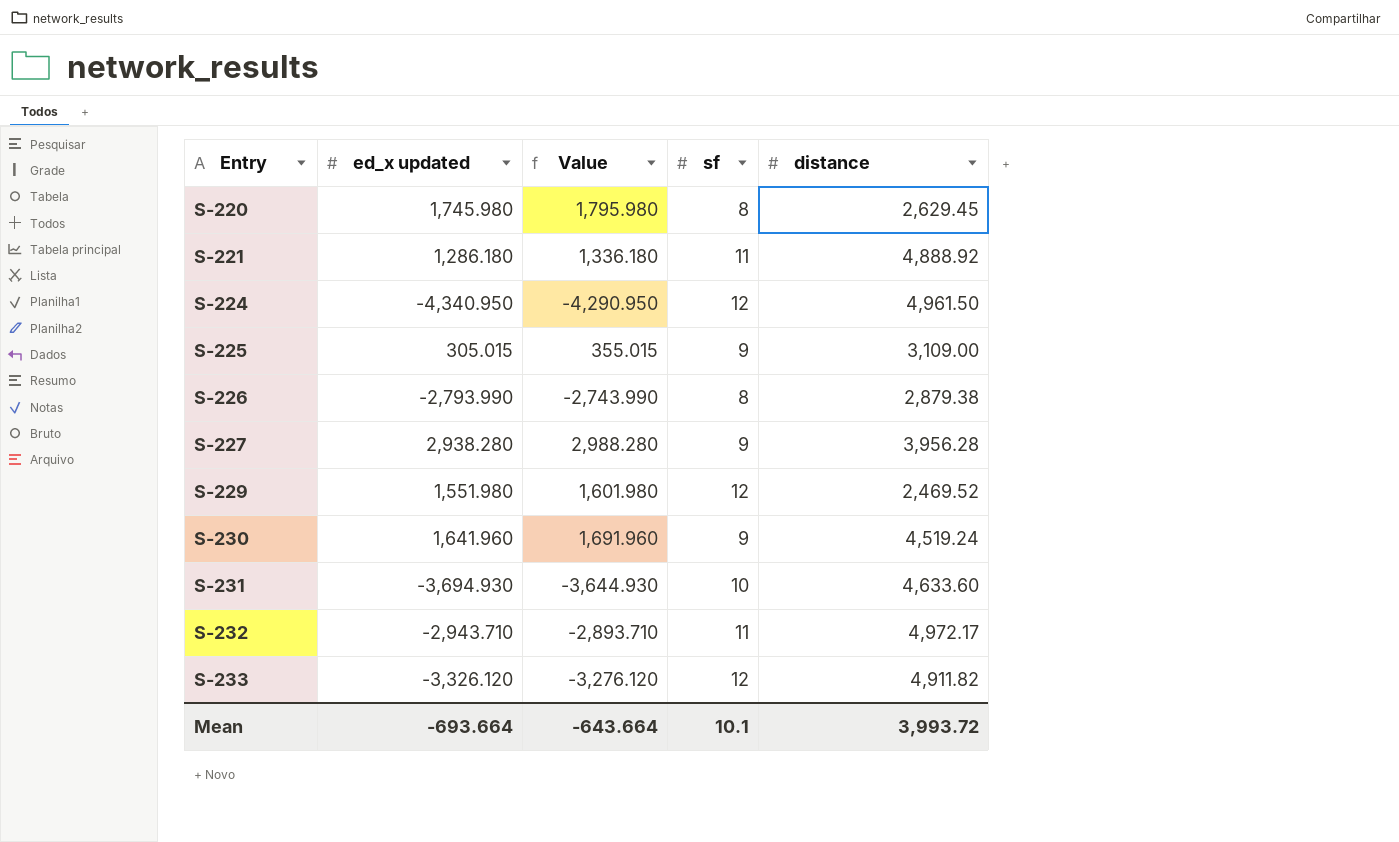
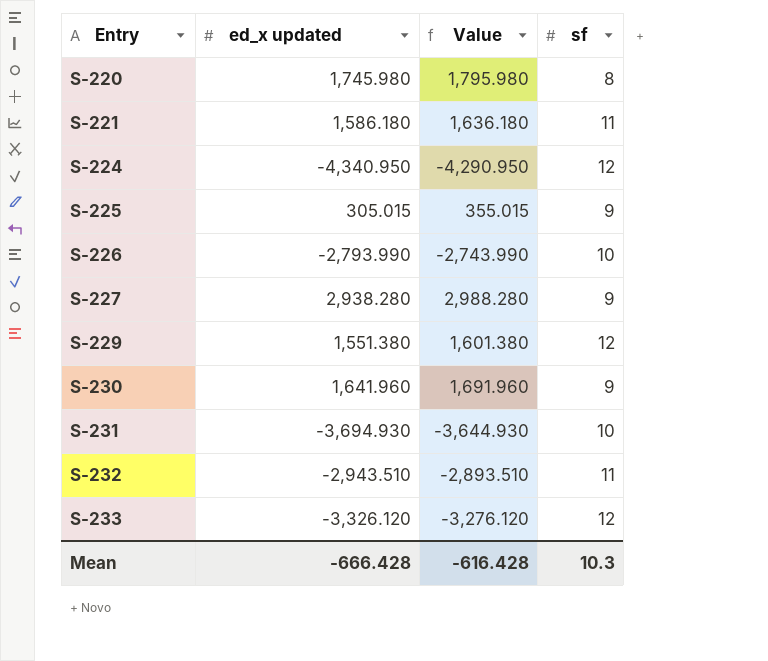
column distance | position: 5 -> none
S-221 | ed_x updated: 1,286.180 -> 1,586.180
S-221 | Value: 1,336.180 -> 1,636.180
S-226 | sf: 8 -> 10
S-229 | ed_x updated: 1,551.980 -> 1,551.380
S-229 | Value: 1,601.980 -> 1,601.380
S-232 | ed_x updated: -2,943.710 -> -2,943.510
S-232 | Value: -2,893.710 -> -2,893.510
Mean | ed_x updated: -693.664 -> -666.428
Mean | Value: -643.664 -> -616.428
Mean | sf: 10.1 -> 10.3

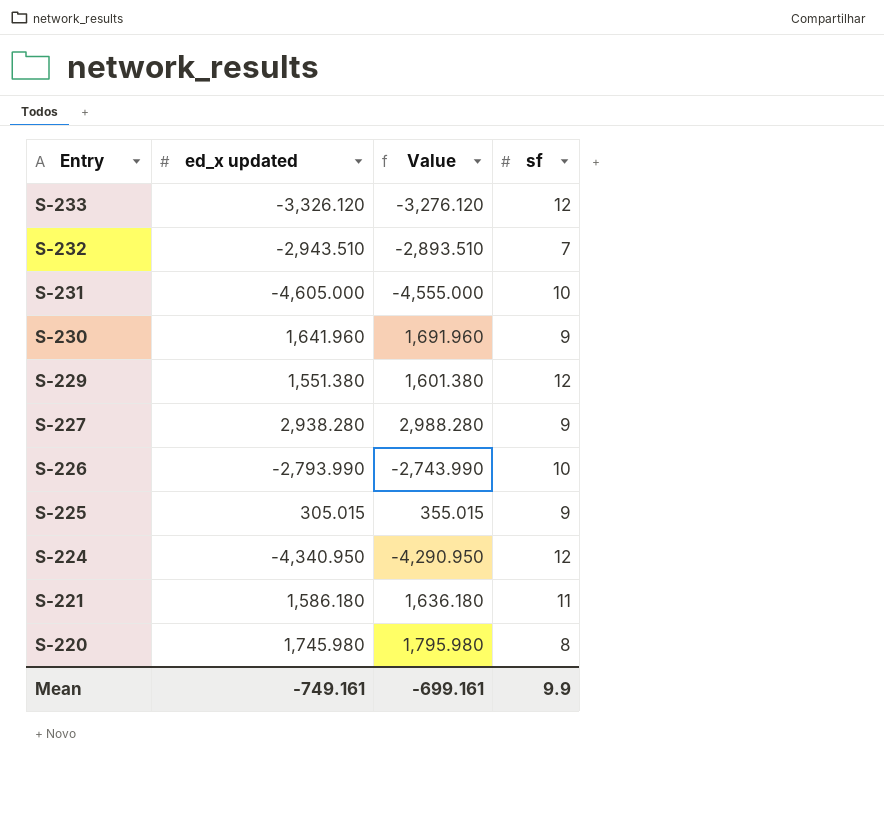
row order: Entry ascending -> Entry descending
S-232 | sf: 11 -> 7
S-231 | ed_x updated: -3,694.930 -> -4,605.000
S-231 | Value: -3,644.930 -> -4,555.000
Mean | ed_x updated: -666.428 -> -749.161
Mean | Value: -616.428 -> -699.161
Mean | sf: 10.3 -> 9.9

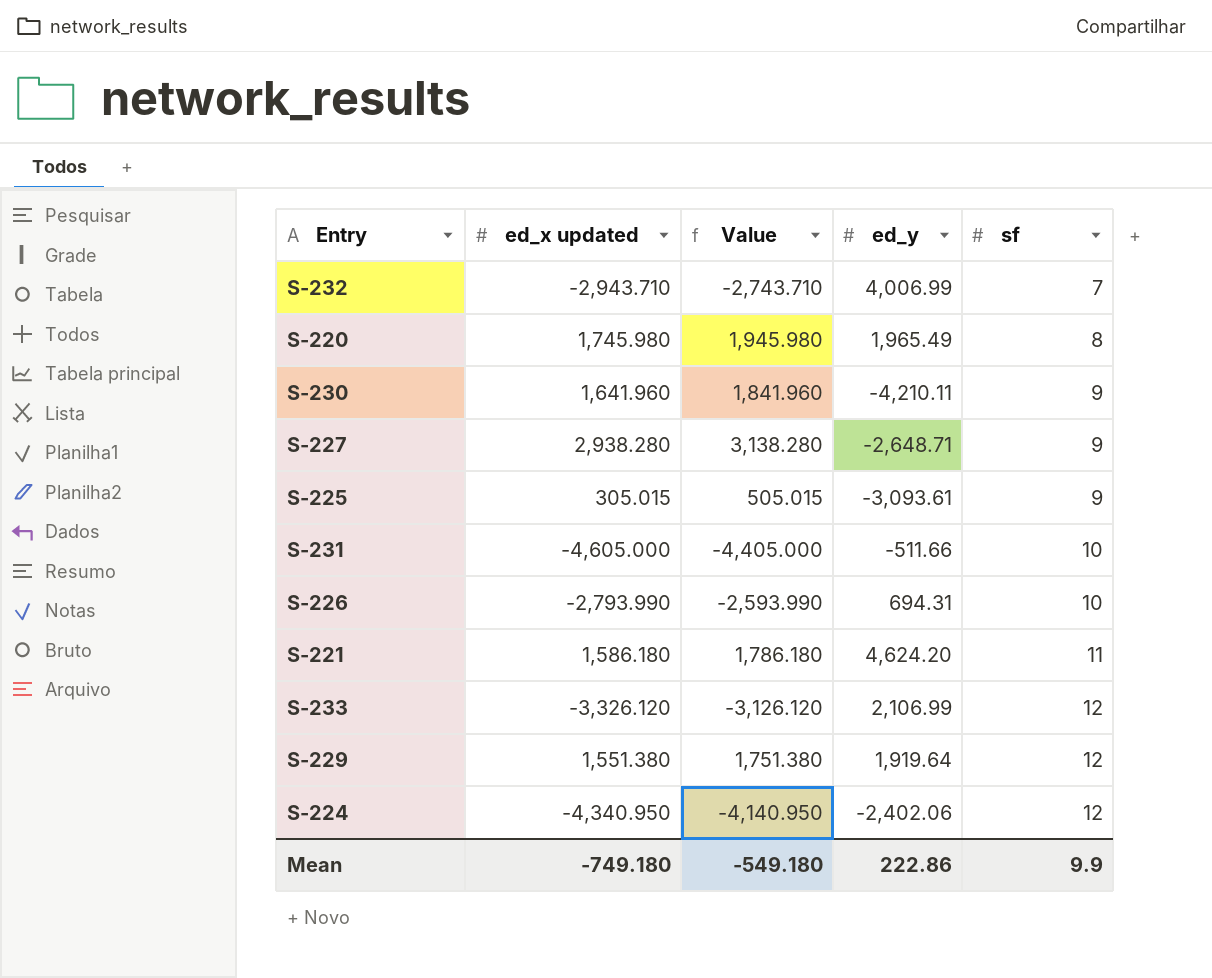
row order: Entry descending -> sf ascending
column Value | formula: [ed_x updated] + 50 -> [ed_x updated] + 200
column ed_y | position: none -> 4
S-232 | ed_x updated: -2,943.510 -> -2,943.710
Mean | ed_x updated: -749.161 -> -749.180
Mean | Value: -699.161 -> -549.180

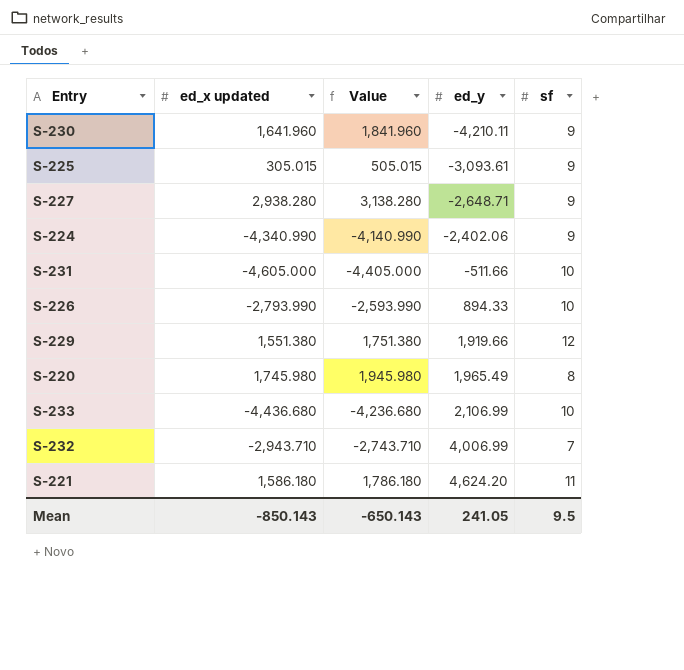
row order: sf ascending -> ed_y ascending
S-224 | ed_x updated: -4,340.950 -> -4,340.990
S-224 | Value: -4,140.950 -> -4,140.990
S-224 | sf: 12 -> 9
S-226 | ed_y: 694.31 -> 894.33
S-229 | ed_y: 1,919.64 -> 1,919.66
S-233 | ed_x updated: -3,326.120 -> -4,436.680
S-233 | Value: -3,126.120 -> -4,236.680
S-233 | sf: 12 -> 10
Mean | ed_x updated: -749.180 -> -850.143
Mean | Value: -549.180 -> -650.143
Mean | ed_y: 222.86 -> 241.05
Mean | sf: 9.9 -> 9.5

